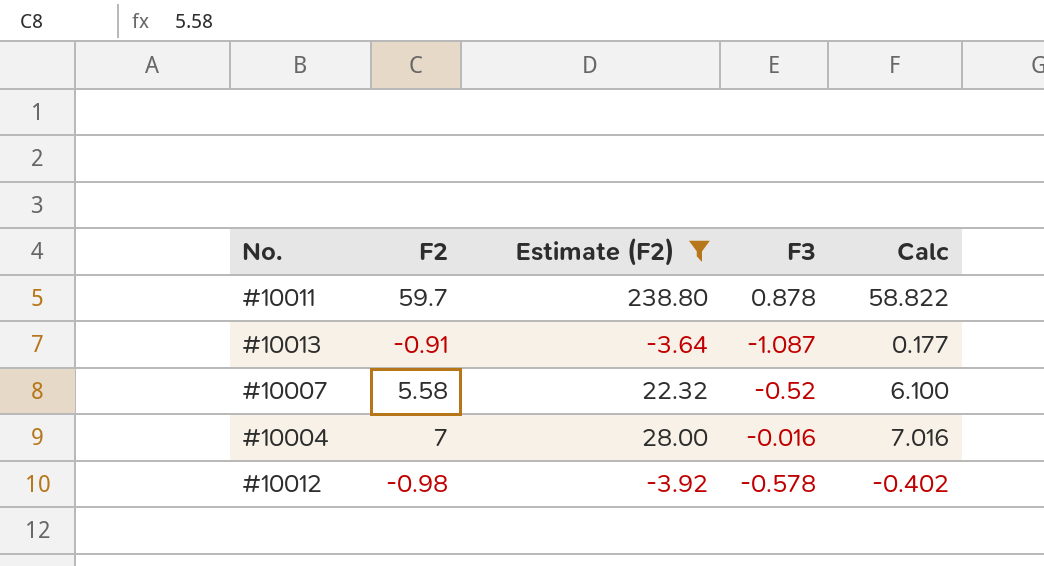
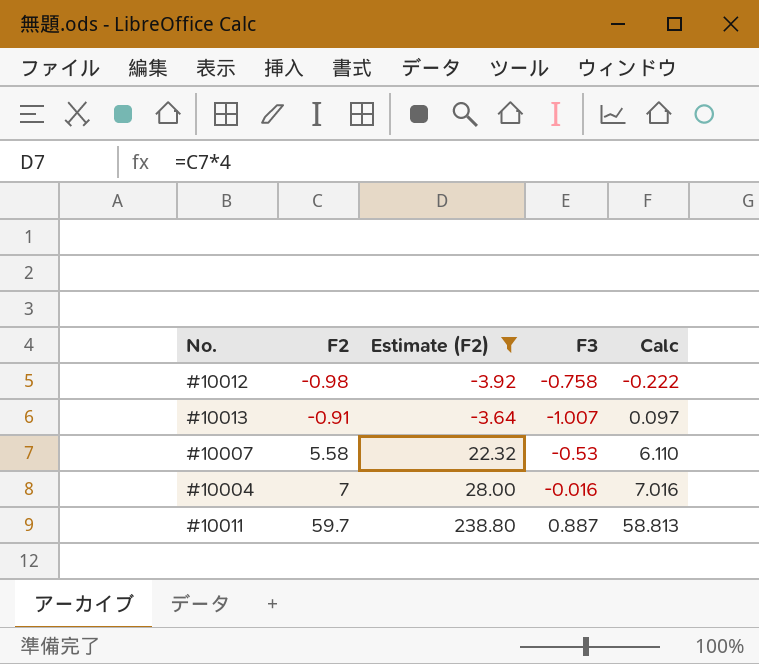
row order: none -> F2 ascending
#10012 | F3: -0.578 -> -0.758
#10012 | Calc: -0.402 -> -0.222
#10013 | F3: -1.087 -> -1.007
#10013 | Calc: 0.177 -> 0.097
#10007 | F3: -0.52 -> -0.53
#10007 | Calc: 6.100 -> 6.110
#10011 | F3: 0.878 -> 0.887
#10011 | Calc: 58.822 -> 58.813

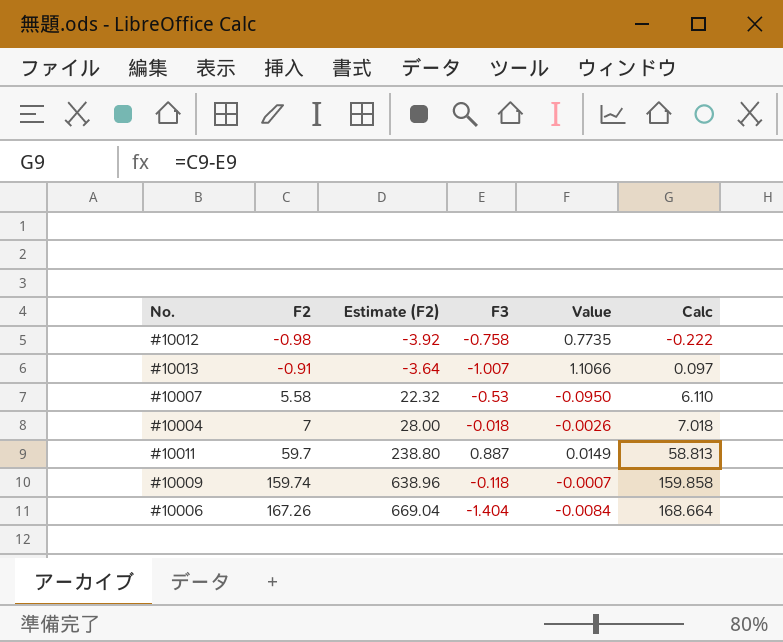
filter: Estimate (F2) <= 238.80 -> none
column Value | formula: none -> [F3] / [F2]
#10004 | F3: -0.016 -> -0.018
#10004 | Calc: 7.016 -> 7.018

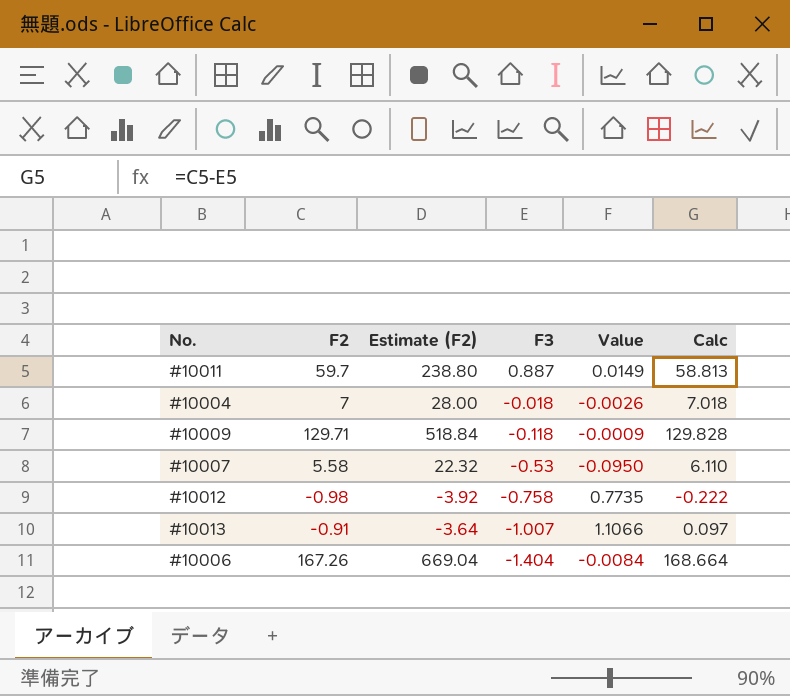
row order: F2 ascending -> F3 descending
#10009 | F2: 159.74 -> 129.71
#10009 | Estimate (F2): 638.96 -> 518.84
#10009 | Value: -0.0007 -> -0.0009
#10009 | Calc: 159.858 -> 129.828

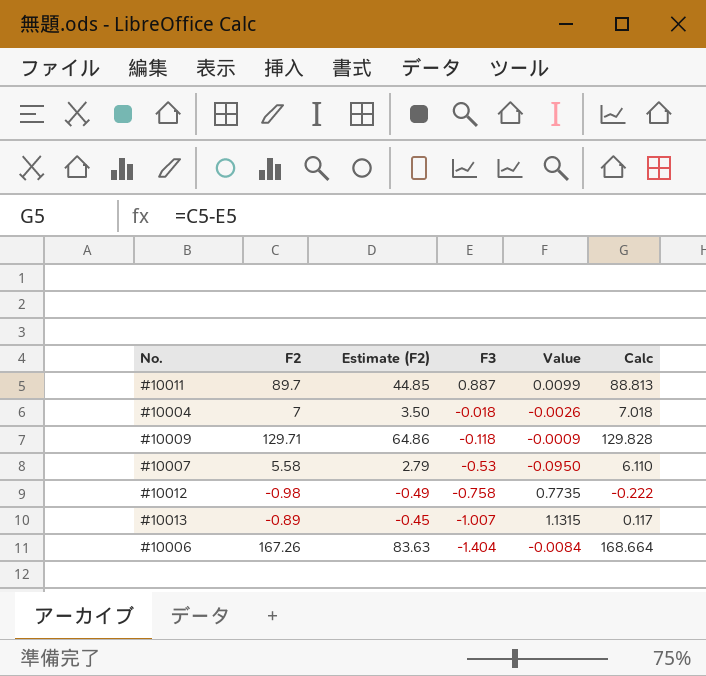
column Estimate (F2) | formula: [F2] * 4 -> [F2] * 0.5
#10011 | F2: 59.7 -> 89.7
#10011 | Value: 0.0149 -> 0.0099
#10011 | Calc: 58.813 -> 88.813
#10013 | F2: -0.91 -> -0.89
#10013 | Value: 1.1066 -> 1.1315
#10013 | Calc: 0.097 -> 0.117

